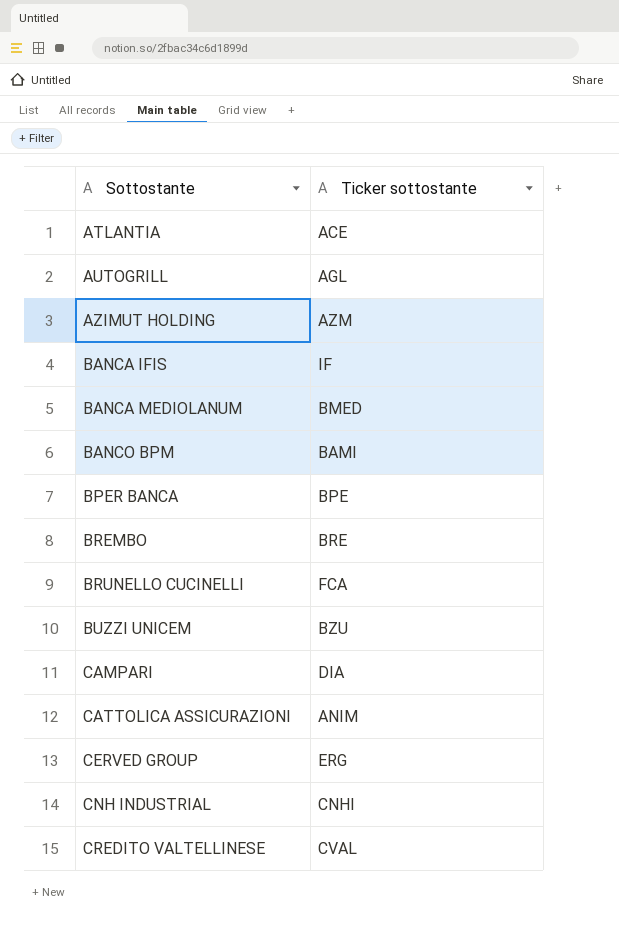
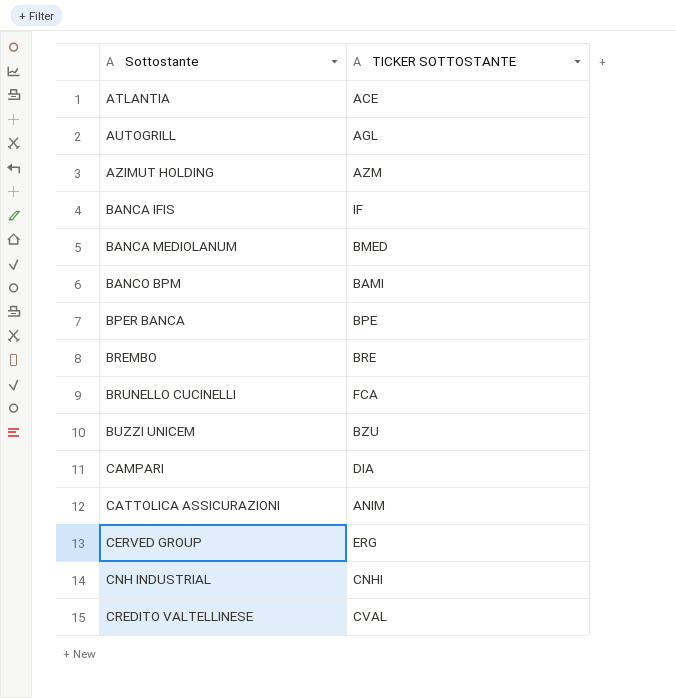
column name: Ticker sottostante -> TICKER SOTTOSTANTE

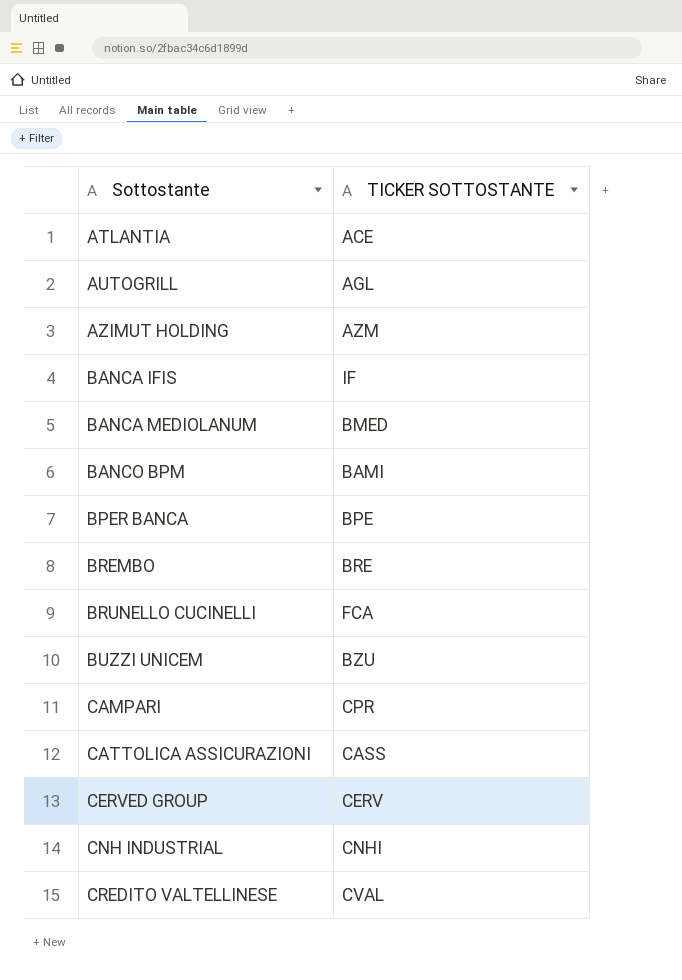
CAMPARI | TICKER SOTTOSTANTE: DIA -> CPR
CATTOLICA ASSICURAZIONI | TICKER SOTTOSTANTE: ANIM -> CASS
CERVED GROUP | TICKER SOTTOSTANTE: ERG -> CERV

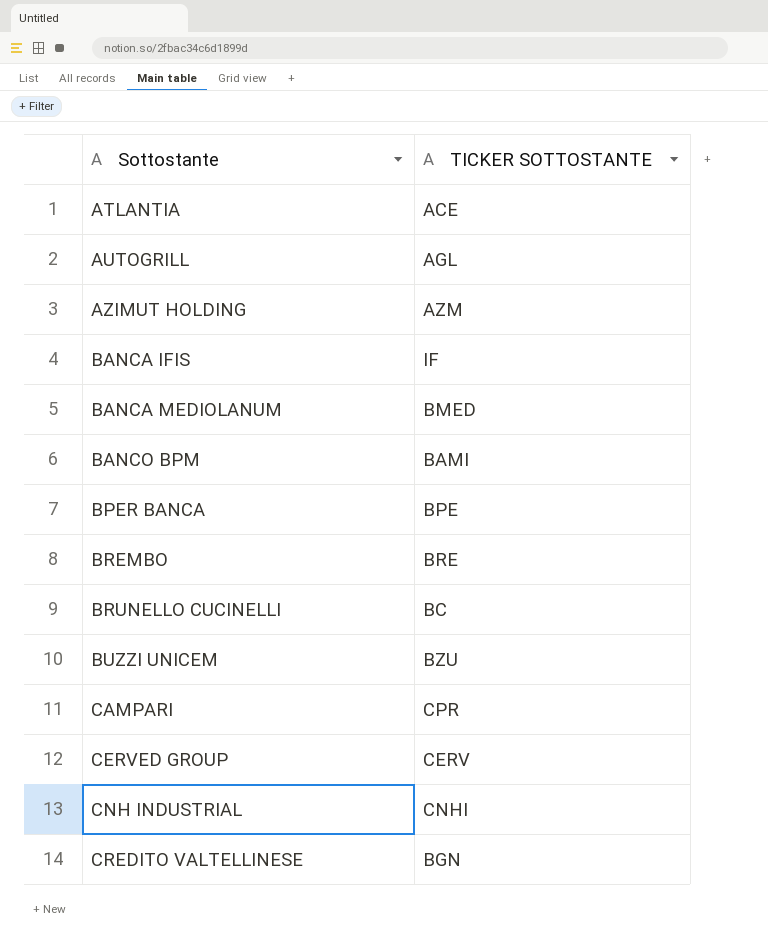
row CATTOLICA ASSICURAZIONI: CASS -> none
BRUNELLO CUCINELLI | TICKER SOTTOSTANTE: FCA -> BC
CREDITO VALTELLINESE | TICKER SOTTOSTANTE: CVAL -> BGN

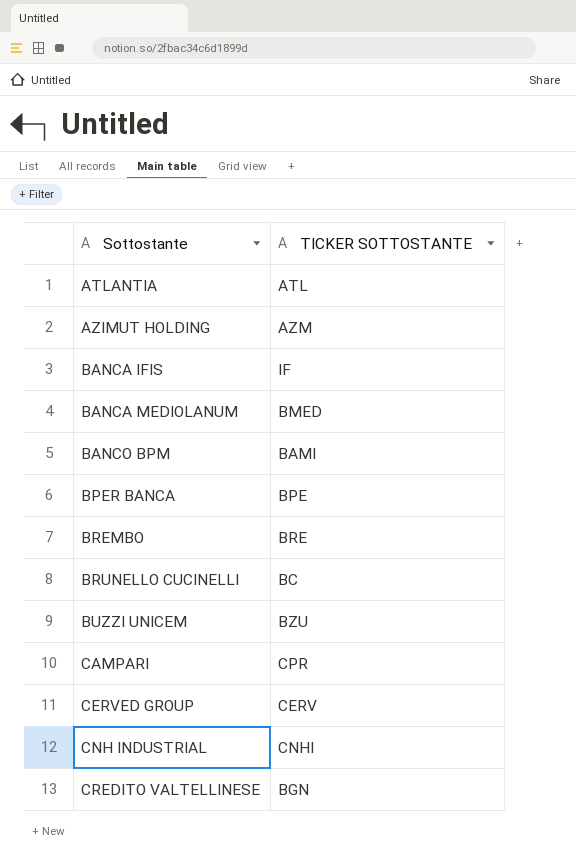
row AUTOGRILL: AGL -> none
ATLANTIA | TICKER SOTTOSTANTE: ACE -> ATL

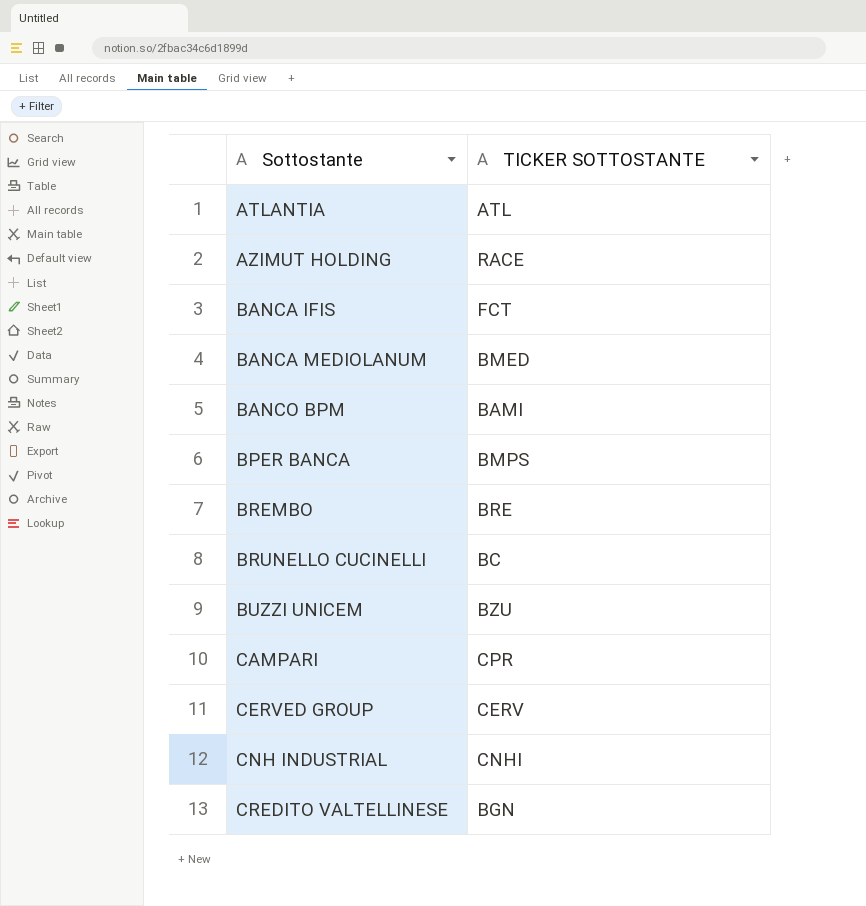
AZIMUT HOLDING | TICKER SOTTOSTANTE: AZM -> RACE
BANCA IFIS | TICKER SOTTOSTANTE: IF -> FCT
BPER BANCA | TICKER SOTTOSTANTE: BPE -> BMPS

